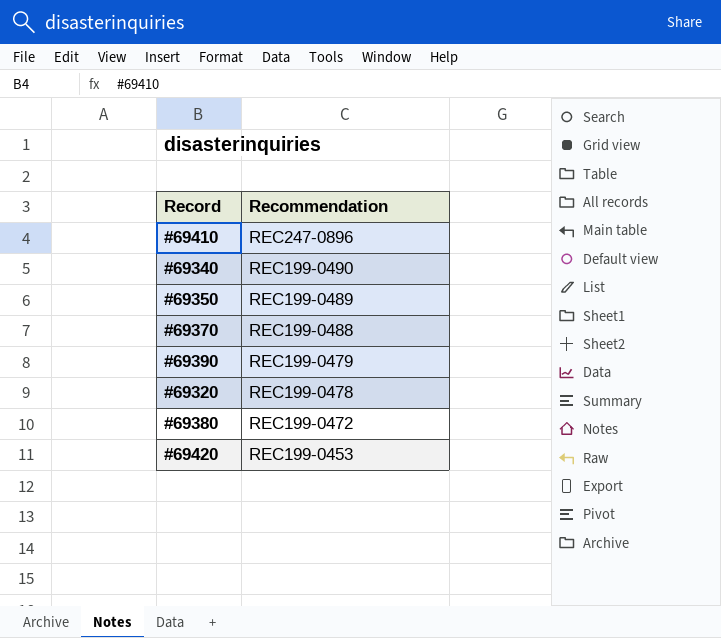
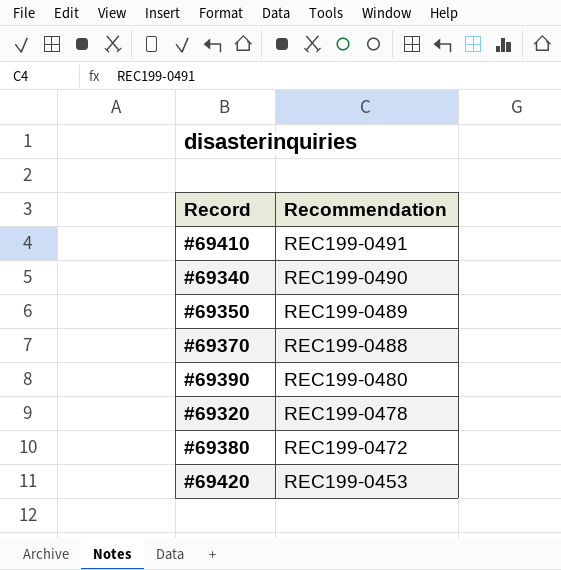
#69410 | Recommendation: REC247-0896 -> REC199-0491
#69390 | Recommendation: REC199-0479 -> REC199-0480

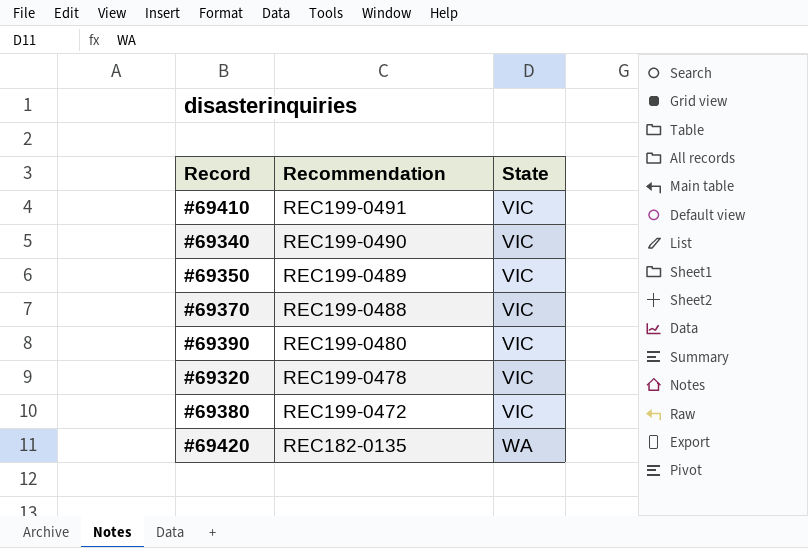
column State | position: none -> 3
#69420 | Recommendation: REC199-0453 -> REC182-0135

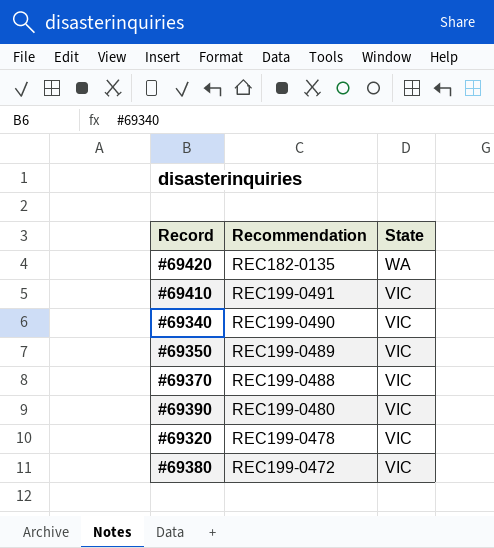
row order: Recommendation descending -> State descending

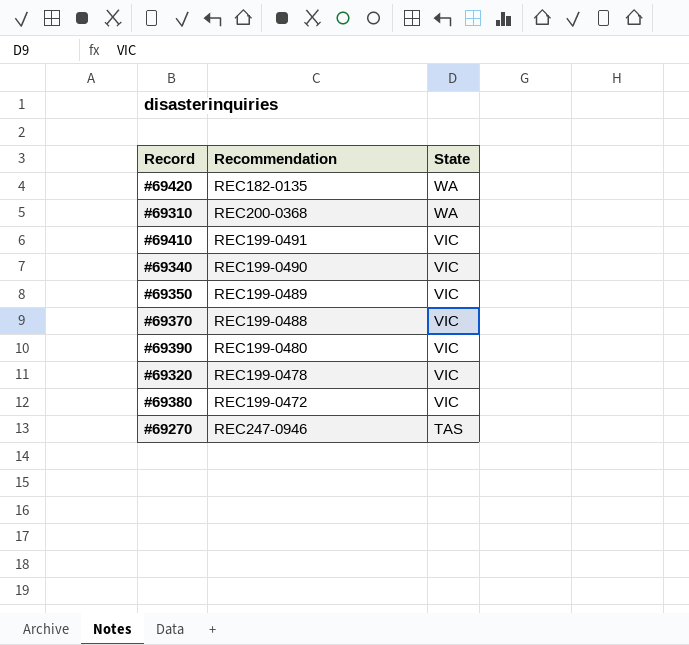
row #69310: none -> REC200-0368 | WA
row #69270: none -> REC247-0946 | TAS

